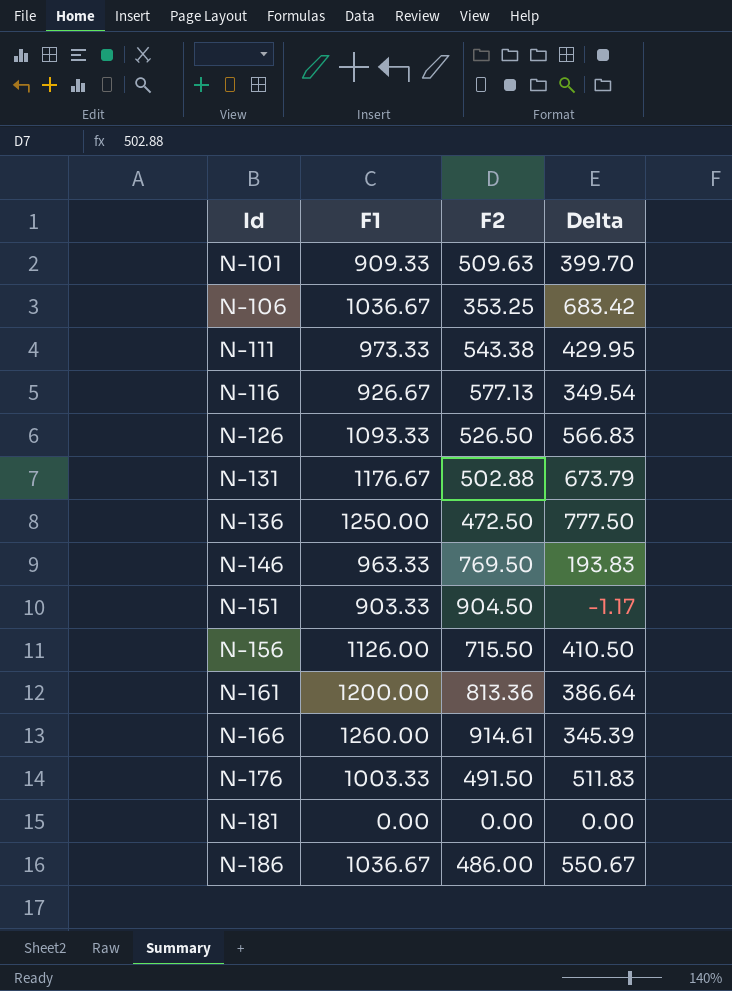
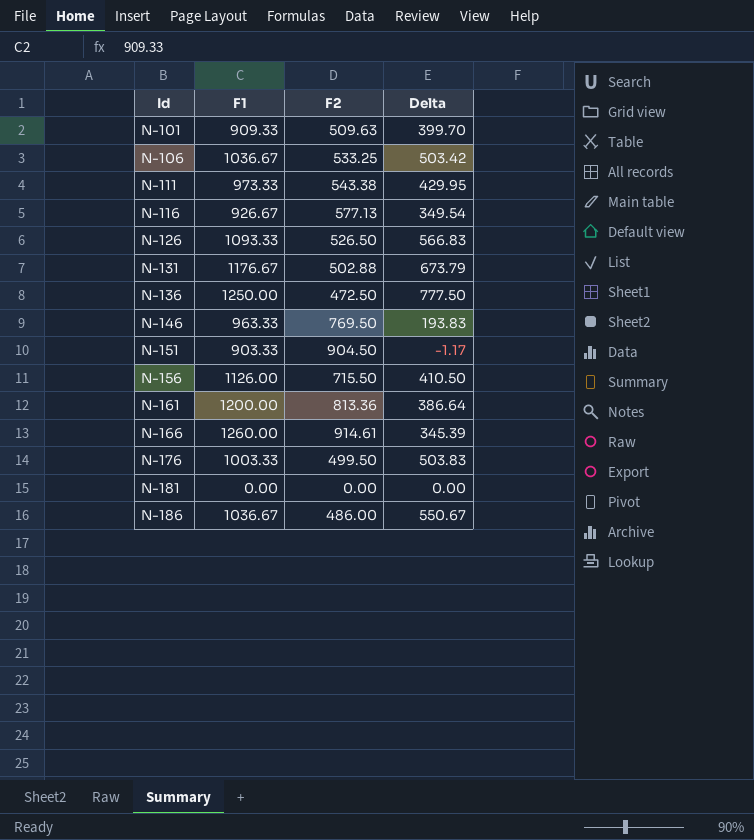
N-106 | F2: 353.25 -> 533.25
N-106 | Delta: 683.42 -> 503.42
N-176 | F2: 491.50 -> 499.50
N-176 | Delta: 511.83 -> 503.83

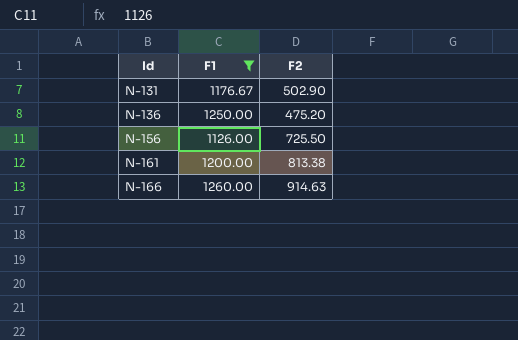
filter: none -> F1 >= 1126.00
column Delta | formula: [F1] - [F2] -> none
N-131 | F2: 502.88 -> 502.90
N-136 | F2: 472.50 -> 475.20
N-156 | F2: 715.50 -> 725.50
N-161 | F2: 813.36 -> 813.38
N-166 | F2: 914.61 -> 914.63

